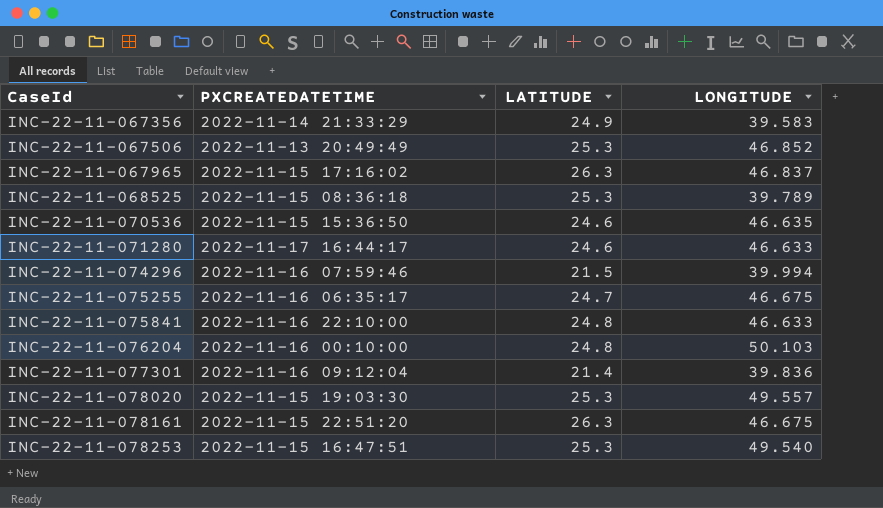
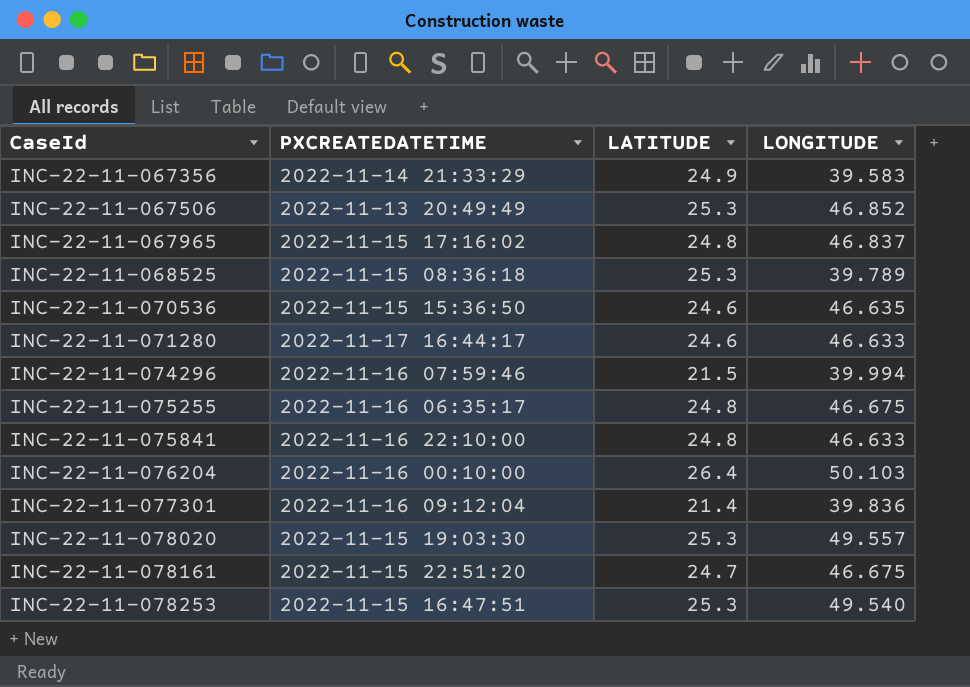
INC-22-11-067965 | LATITUDE: 26.3 -> 24.8
INC-22-11-075255 | LATITUDE: 24.7 -> 24.8
INC-22-11-076204 | LATITUDE: 24.8 -> 26.4
INC-22-11-078161 | LATITUDE: 26.3 -> 24.7

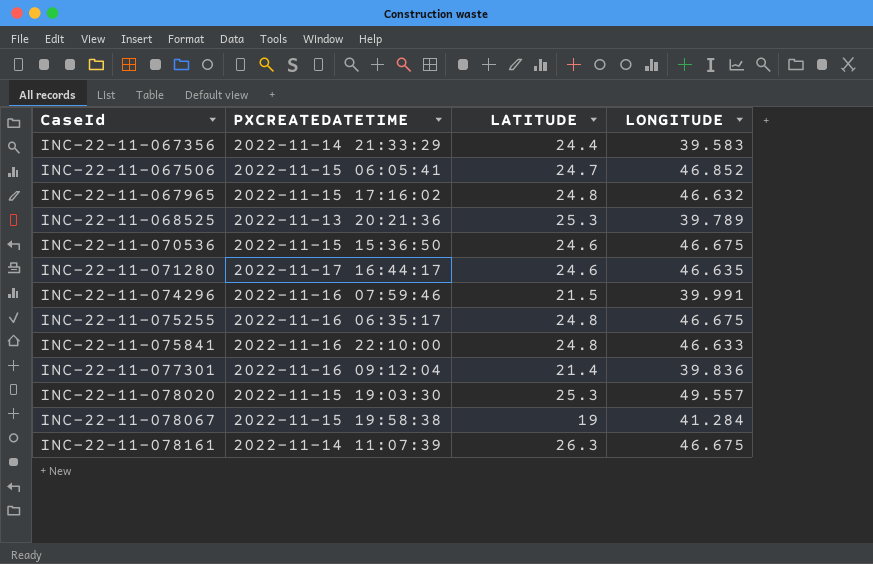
row INC-22-11-076204: 2022-11-16 00:10:00 | 26.4 | 50.103 -> none
row INC-22-11-078253: 2022-11-15 16:47:51 | 25.3 | 49.540 -> none
INC-22-11-067356 | LATITUDE: 24.9 -> 24.4
INC-22-11-067506 | PXCREATEDATETIME: 2022-11-13 20:49:49 -> 2022-11-15 06:05:41
INC-22-11-067506 | LATITUDE: 25.3 -> 24.7
INC-22-11-067965 | LONGITUDE: 46.837 -> 46.632
INC-22-11-068525 | PXCREATEDATETIME: 2022-11-15 08:36:18 -> 2022-11-13 20:21:36
INC-22-11-070536 | LONGITUDE: 46.635 -> 46.675
INC-22-11-071280 | LONGITUDE: 46.633 -> 46.635
INC-22-11-074296 | LONGITUDE: 39.994 -> 39.991
row INC-22-11-078067: none -> 2022-11-15 19:58:38 | 19 | 41.284
INC-22-11-078161 | PXCREATEDATETIME: 2022-11-15 22:51:20 -> 2022-11-14 11:07:39
INC-22-11-078161 | LATITUDE: 24.7 -> 26.3

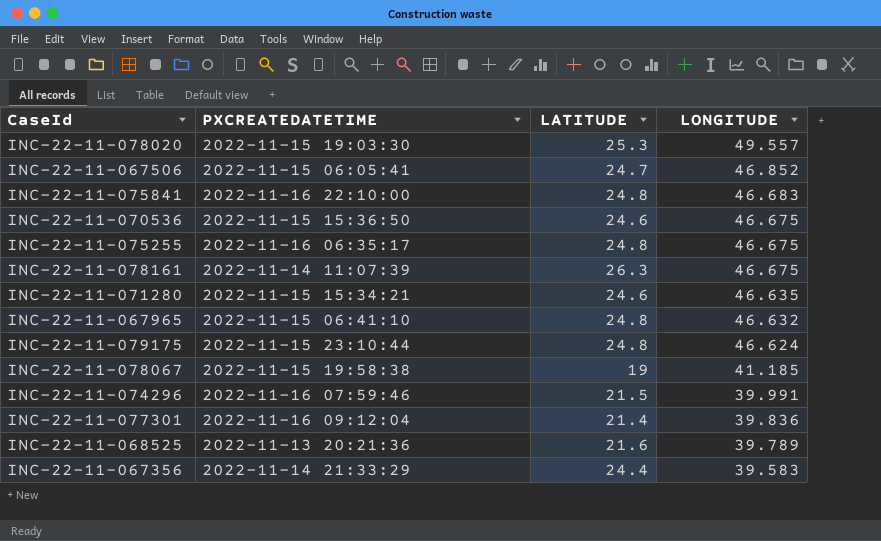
row order: CaseId ascending -> LONGITUDE descending
INC-22-11-075841 | LONGITUDE: 46.633 -> 46.683
INC-22-11-071280 | PXCREATEDATETIME: 2022-11-17 16:44:17 -> 2022-11-15 15:34:21
INC-22-11-067965 | PXCREATEDATETIME: 2022-11-15 17:16:02 -> 2022-11-15 06:41:10
row INC-22-11-079175: none -> 2022-11-15 23:10:44 | 24.8 | 46.624
INC-22-11-078067 | LONGITUDE: 41.284 -> 41.185
INC-22-11-068525 | LATITUDE: 25.3 -> 21.6

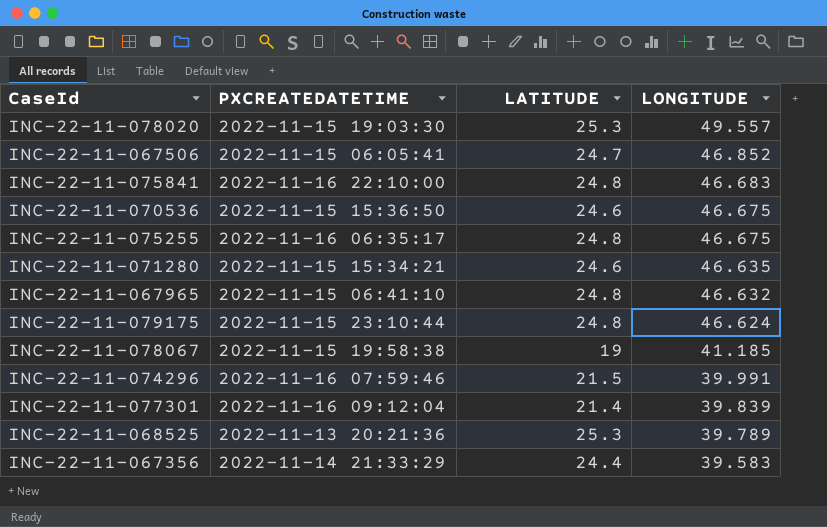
row INC-22-11-078161: 2022-11-14 11:07:39 | 26.3 | 46.675 -> none
INC-22-11-077301 | LONGITUDE: 39.836 -> 39.839
INC-22-11-068525 | LATITUDE: 21.6 -> 25.3

